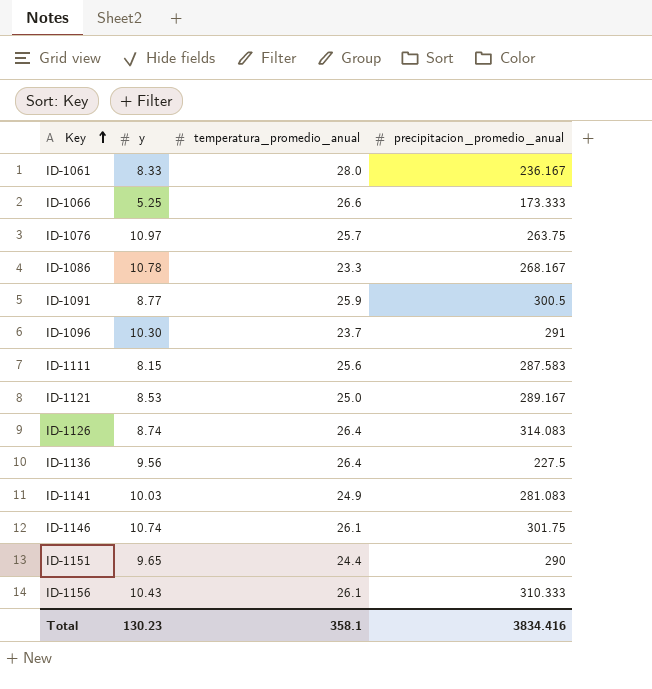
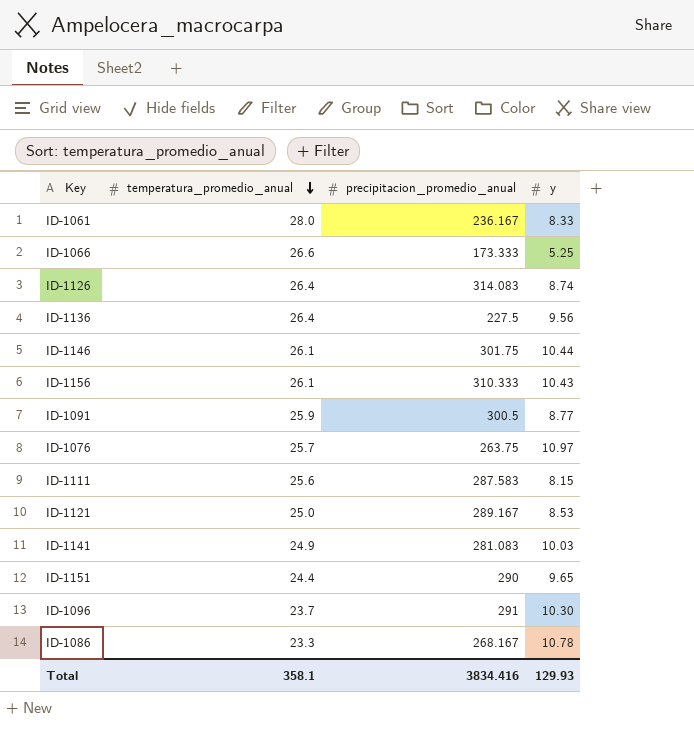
row order: Key ascending -> temperatura_promedio_anual descending
column y | position: 2 -> 4
ID-1146 | y: 10.74 -> 10.44
Total | y: 130.23 -> 129.93

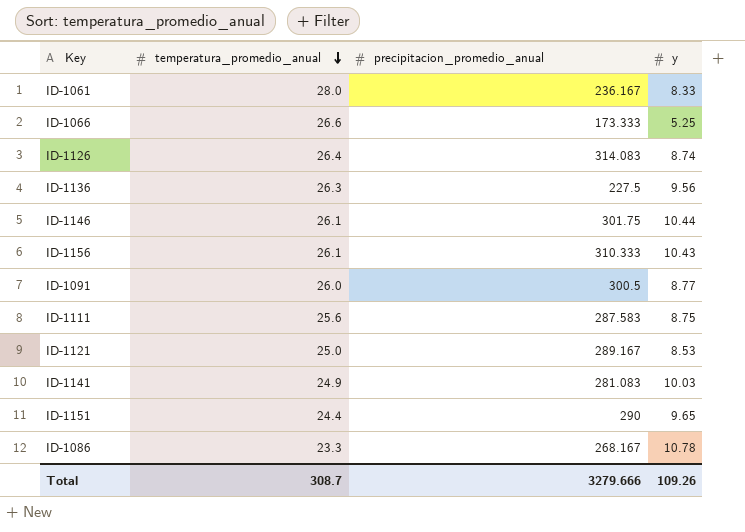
row ID-1076: 25.7 | 263.75 | 10.97 -> none
row ID-1096: 23.7 | 291 | 10.30 -> none
ID-1136 | temperatura_promedio_anual: 26.4 -> 26.3
ID-1091 | temperatura_promedio_anual: 25.9 -> 26.0
ID-1111 | y: 8.15 -> 8.75
Total | temperatura_promedio_anual: 358.1 -> 308.7
Total | precipitacion_promedio_anual: 3834.416 -> 3279.666
Total | y: 129.93 -> 109.26

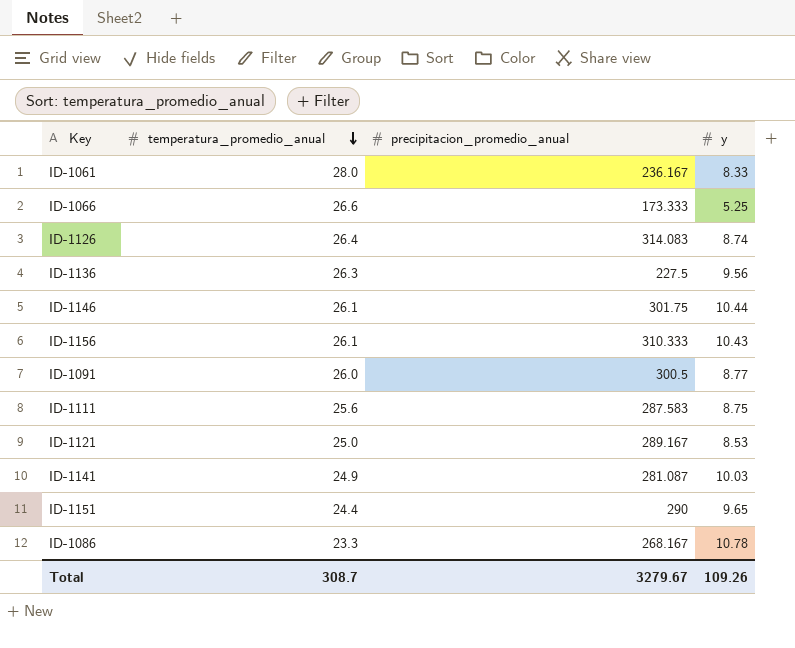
ID-1141 | precipitacion_promedio_anual: 281.083 -> 281.087
Total | precipitacion_promedio_anual: 3279.666 -> 3279.67

